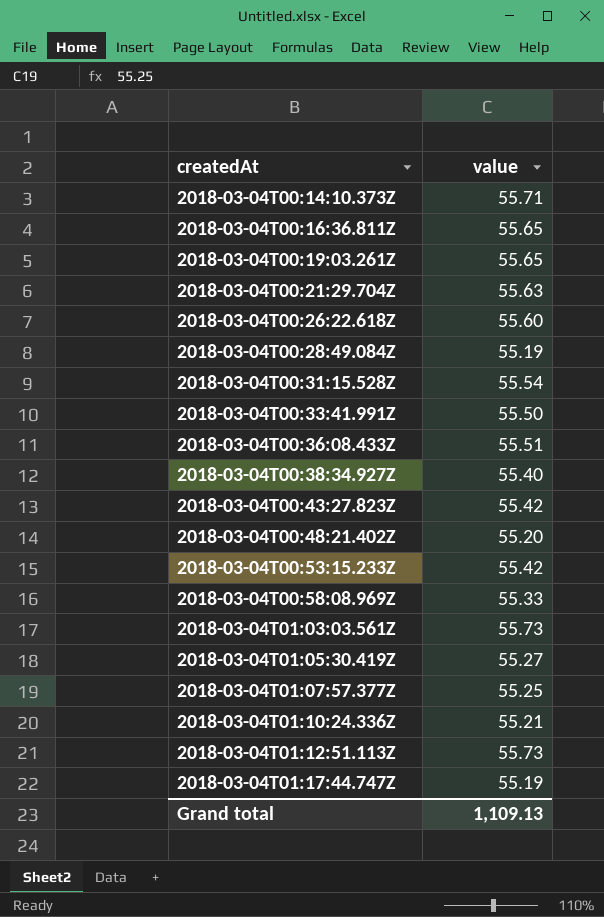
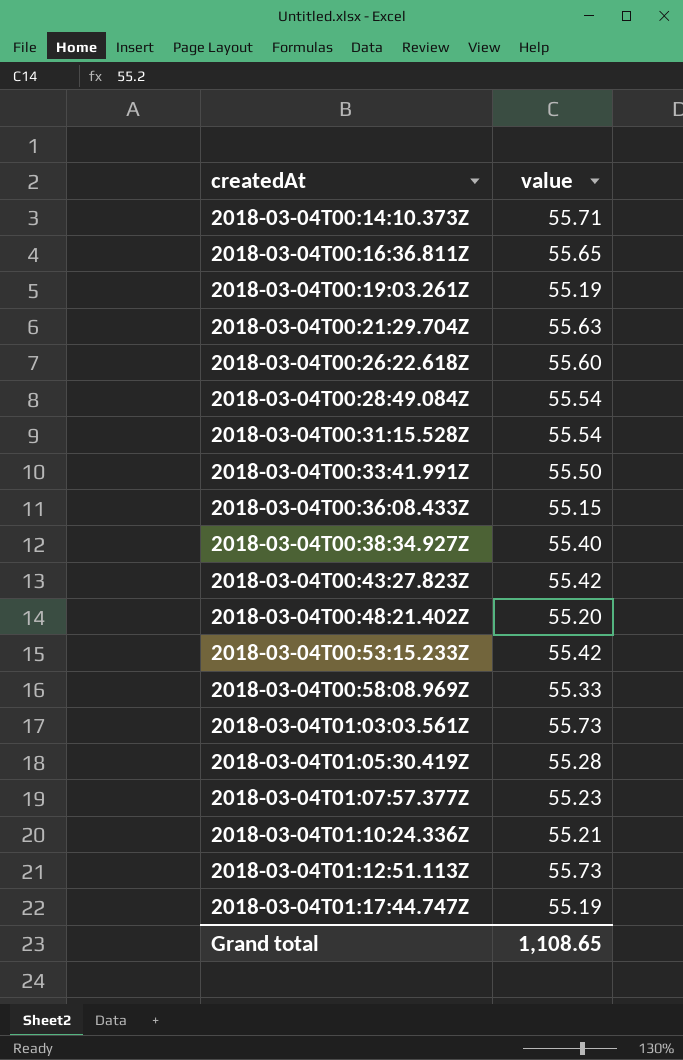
2018-03-04T00:19:03.261Z | value: 55.65 -> 55.19
2018-03-04T00:28:49.084Z | value: 55.19 -> 55.54
2018-03-04T00:36:08.433Z | value: 55.51 -> 55.15
2018-03-04T01:05:30.419Z | value: 55.27 -> 55.28
2018-03-04T01:07:57.377Z | value: 55.25 -> 55.23
Grand total | value: 1,109.13 -> 1,108.65

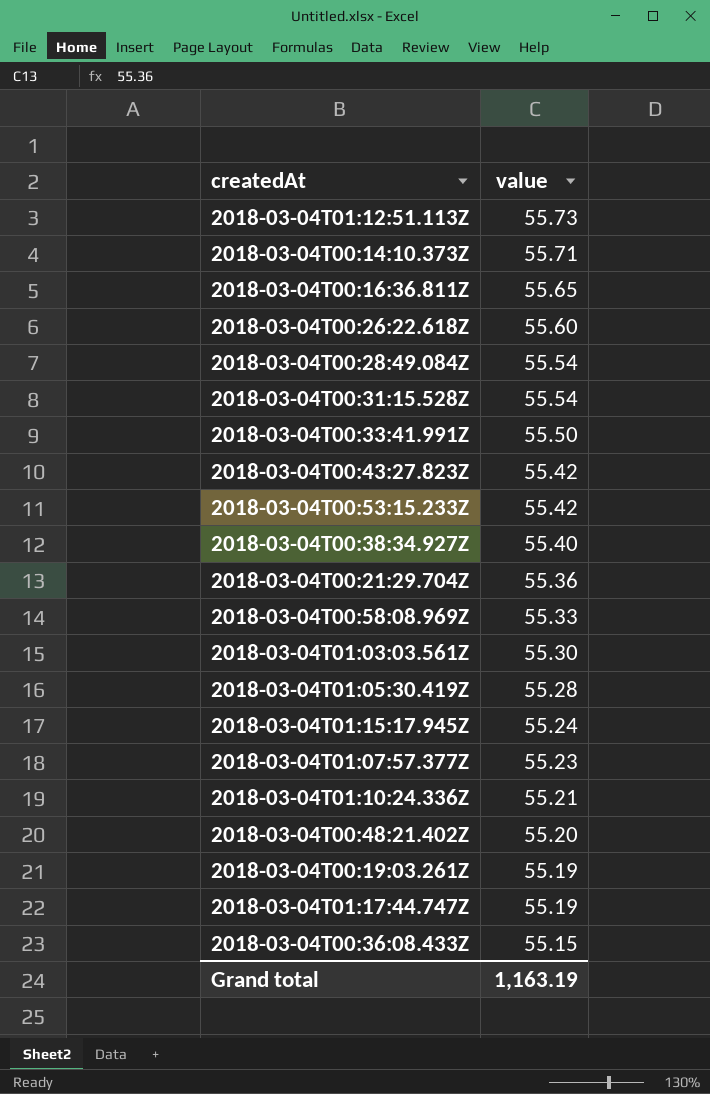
row order: createdAt ascending -> value descending
2018-03-04T00:21:29.704Z | value: 55.63 -> 55.36
2018-03-04T01:03:03.561Z | value: 55.73 -> 55.30
row 2018-03-04T01:15:17.945Z: none -> 55.24
Grand total | value: 1,108.65 -> 1,163.19

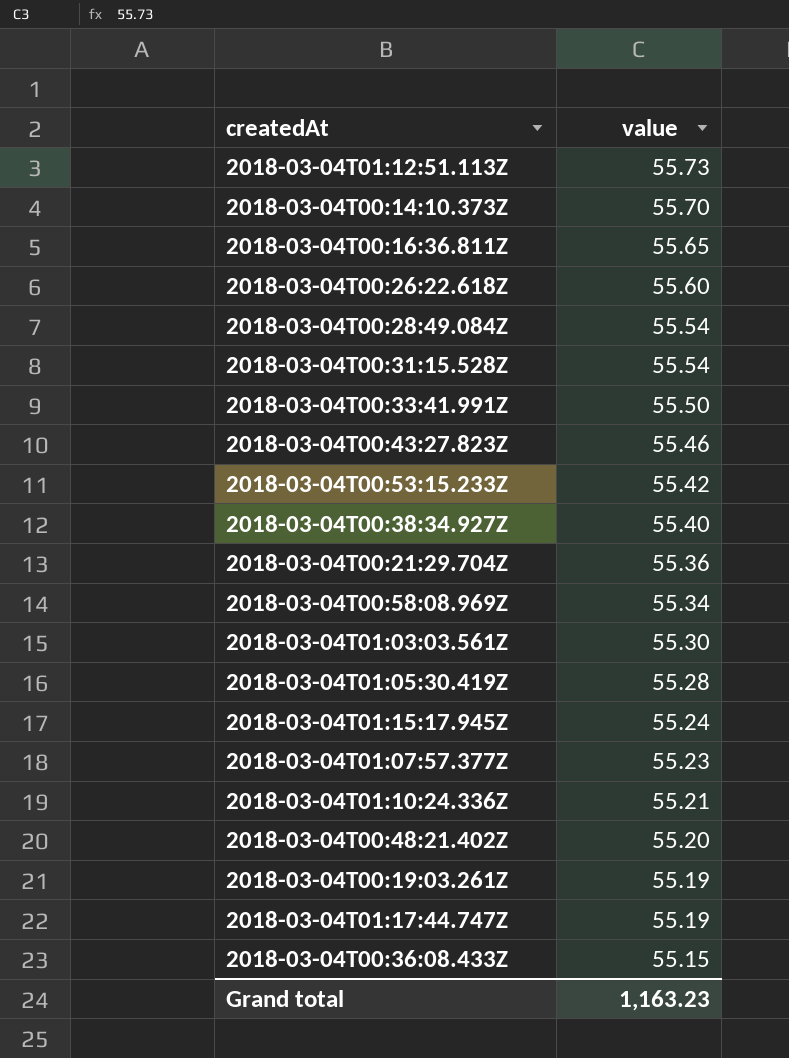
2018-03-04T00:14:10.373Z | value: 55.71 -> 55.70
2018-03-04T00:43:27.823Z | value: 55.42 -> 55.46
2018-03-04T00:58:08.969Z | value: 55.33 -> 55.34
Grand total | value: 1,163.19 -> 1,163.23

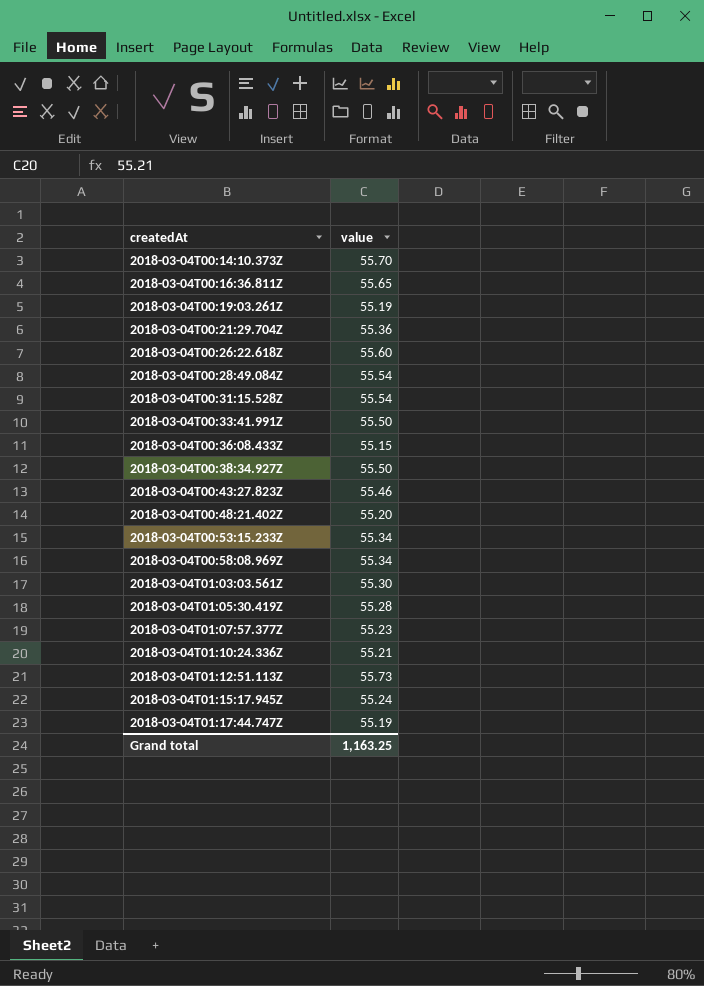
row order: value descending -> createdAt ascending
2018-03-04T00:38:34.927Z | value: 55.40 -> 55.50
2018-03-04T00:53:15.233Z | value: 55.42 -> 55.34
Grand total | value: 1,163.23 -> 1,163.25

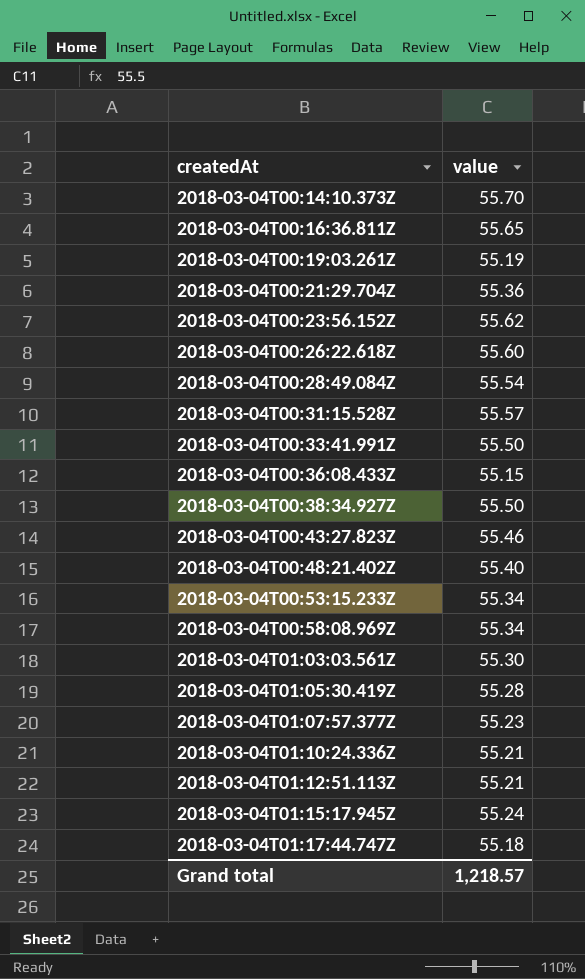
row 2018-03-04T00:23:56.152Z: none -> 55.62
2018-03-04T00:31:15.528Z | value: 55.54 -> 55.57
2018-03-04T00:48:21.402Z | value: 55.20 -> 55.40
2018-03-04T01:12:51.113Z | value: 55.73 -> 55.21
2018-03-04T01:17:44.747Z | value: 55.19 -> 55.18
Grand total | value: 1,163.25 -> 1,218.57

